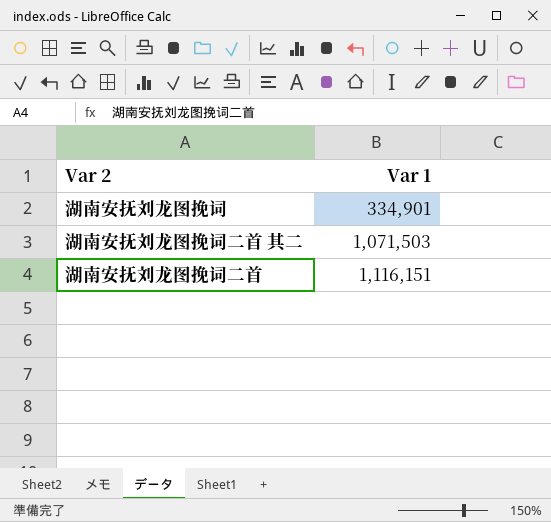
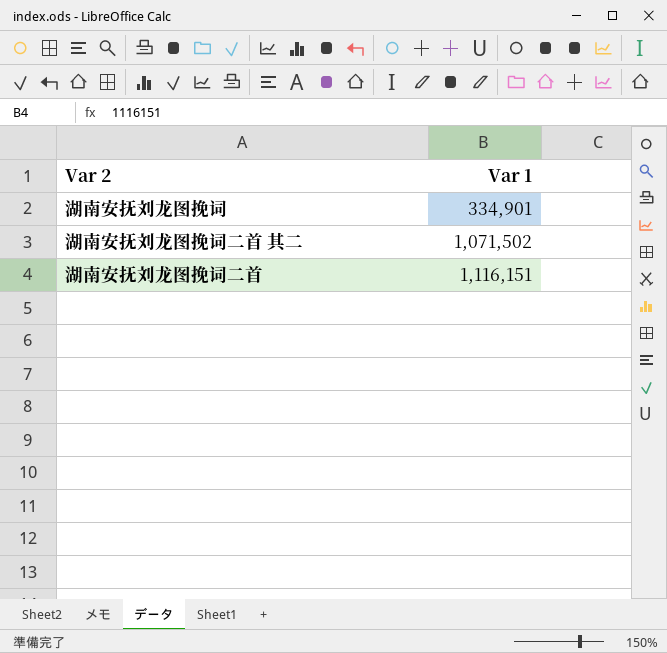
湖南安抚刘龙图挽词二首 其二 | Var 1: 1,071,503 -> 1,071,502

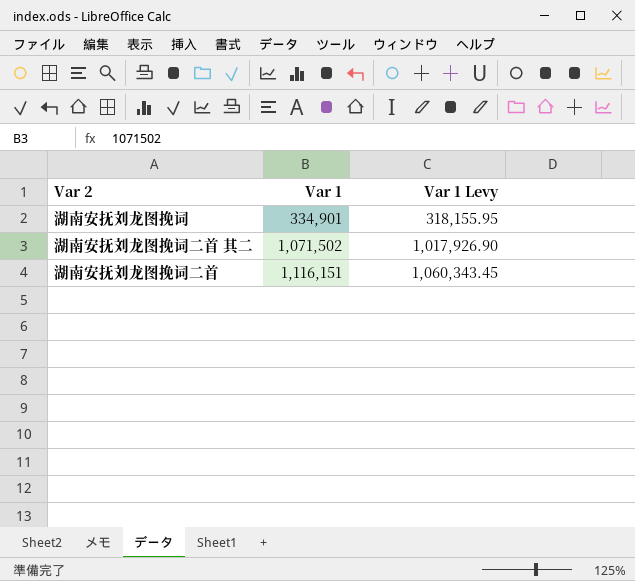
column Var 1 Levy | formula: none -> [Var 1] * 0.95

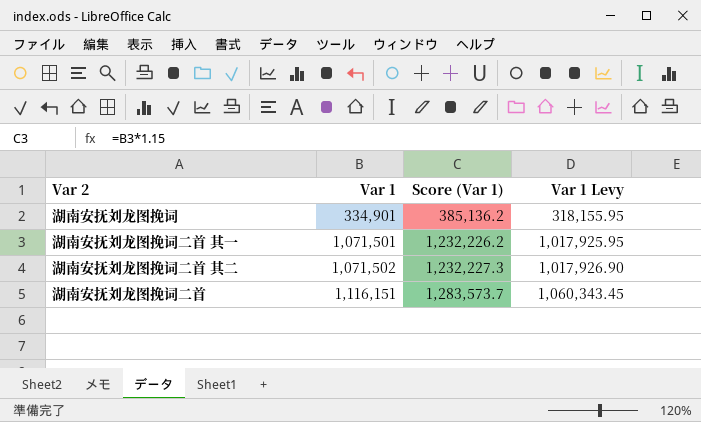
column Score (Var 1) | formula: none -> [Var 1] * 1.15
row 湖南安抚刘龙图挽词二首 其一: none -> 1,071,501 | 1,232,226.2 | 1,017,925.95

